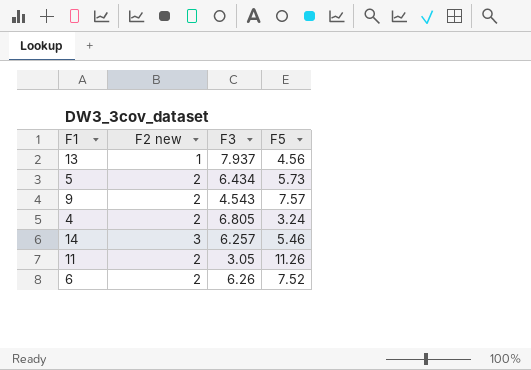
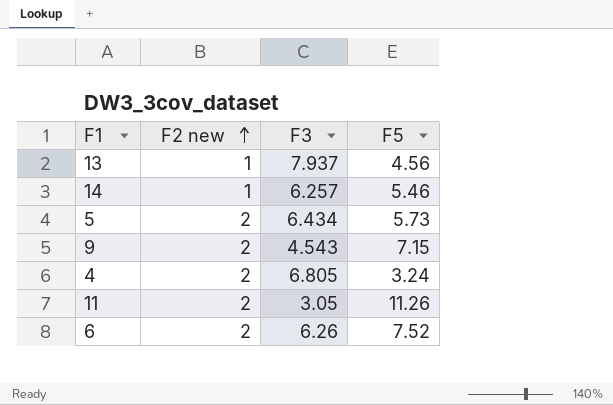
row order: none -> F2 new ascending
14 | F2 new: 3 -> 1
9 | F5: 7.57 -> 7.15

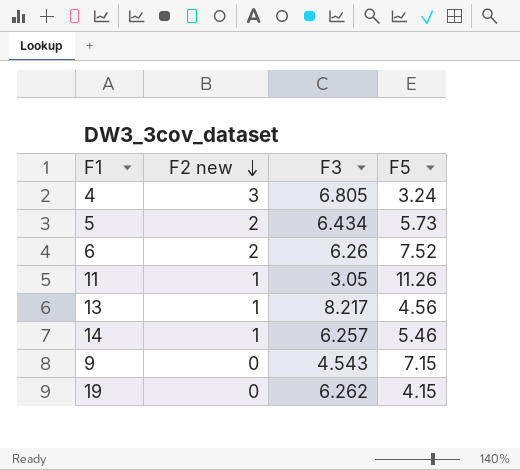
row order: F2 new ascending -> F2 new descending
4 | F2 new: 2 -> 3
11 | F2 new: 2 -> 1
13 | F3: 7.937 -> 8.217
9 | F2 new: 2 -> 0
row 19: none -> 0 | 6.262 | 4.15

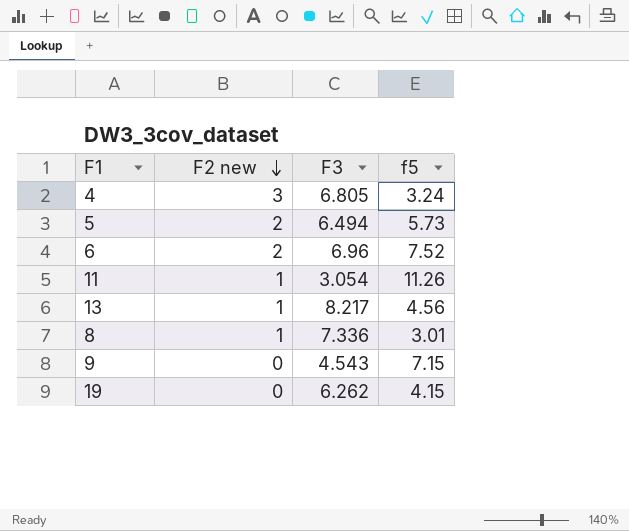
column name: F5 -> f5
row 14: 1 | 6.257 | 5.46 -> none
5 | F3: 6.434 -> 6.494
6 | F3: 6.26 -> 6.96
11 | F3: 3.05 -> 3.054
row 8: none -> 1 | 7.336 | 3.01

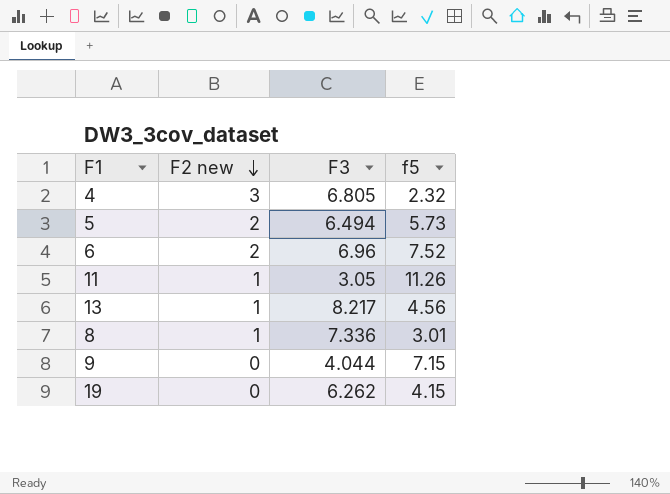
4 | f5: 3.24 -> 2.32
11 | F3: 3.054 -> 3.05
9 | F3: 4.543 -> 4.044

